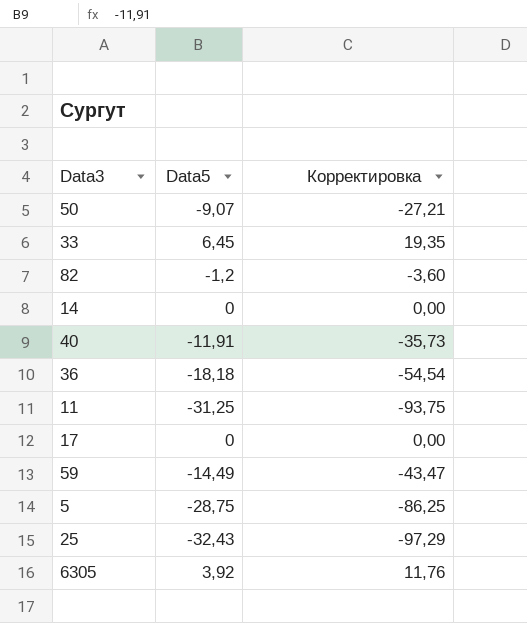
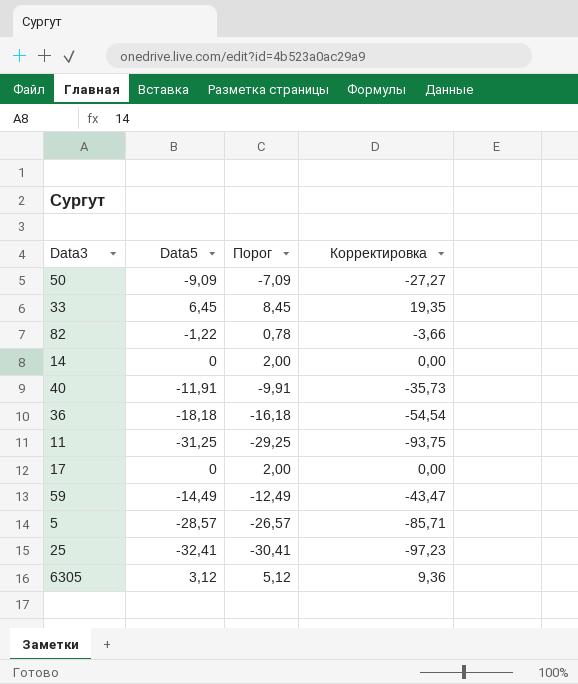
column Порог | formula: none -> [Data5] + 2
50 | Data5: -9,07 -> -9,09
50 | Корректировка: -27,21 -> -27,27
82 | Data5: -1,2 -> -1,22
82 | Корректировка: -3,60 -> -3,66
5 | Data5: -28,75 -> -28,57
5 | Корректировка: -86,25 -> -85,71
25 | Data5: -32,43 -> -32,41
25 | Корректировка: -97,29 -> -97,23
6305 | Data5: 3,92 -> 3,12
6305 | Корректировка: 11,76 -> 9,36

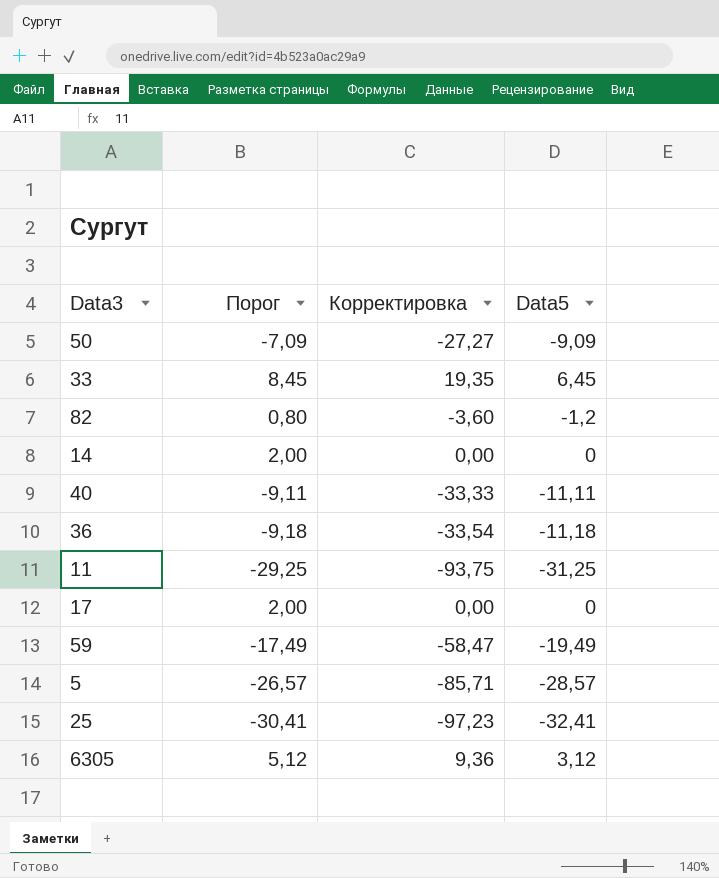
column Data5 | position: 2 -> 4
82 | Порог: 0,78 -> 0,80
82 | Корректировка: -3,66 -> -3,60
82 | Data5: -1,22 -> -1,2
40 | Порог: -9,91 -> -9,11
40 | Корректировка: -35,73 -> -33,33
40 | Data5: -11,91 -> -11,11
36 | Порог: -16,18 -> -9,18
36 | Корректировка: -54,54 -> -33,54
36 | Data5: -18,18 -> -11,18
59 | Порог: -12,49 -> -17,49
59 | Корректировка: -43,47 -> -58,47
59 | Data5: -14,49 -> -19,49

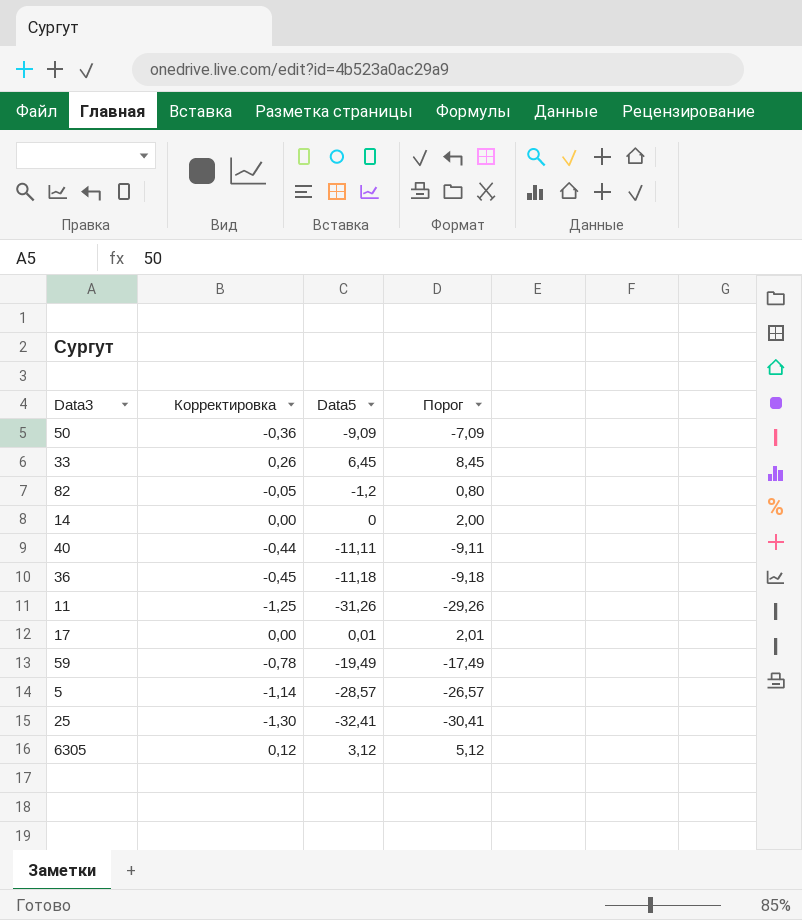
column Корректировка | formula: [Data5] * 3 -> [Data5] * 0,04
column Порог | position: 2 -> 4
11 | Data5: -31,25 -> -31,26
11 | Порог: -29,25 -> -29,26
17 | Data5: 0 -> 0,01
17 | Порог: 2,00 -> 2,01

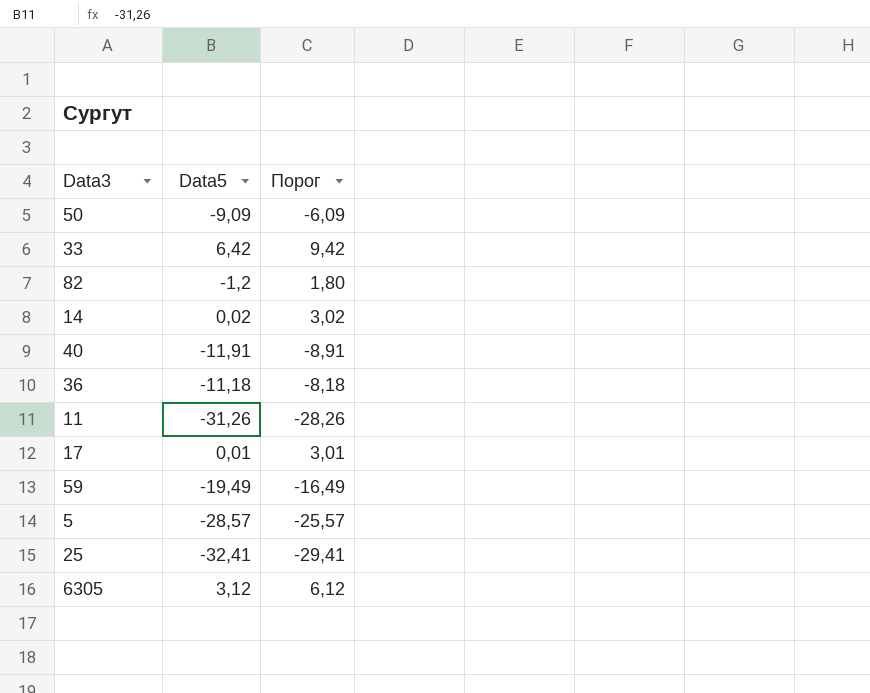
column Корректировка | formula: [Data5] * 0,04 -> none
column Порог | formula: [Data5] + 2 -> [Data5] + 3
33 | Data5: 6,45 -> 6,42
14 | Data5: 0 -> 0,02
40 | Data5: -11,11 -> -11,91

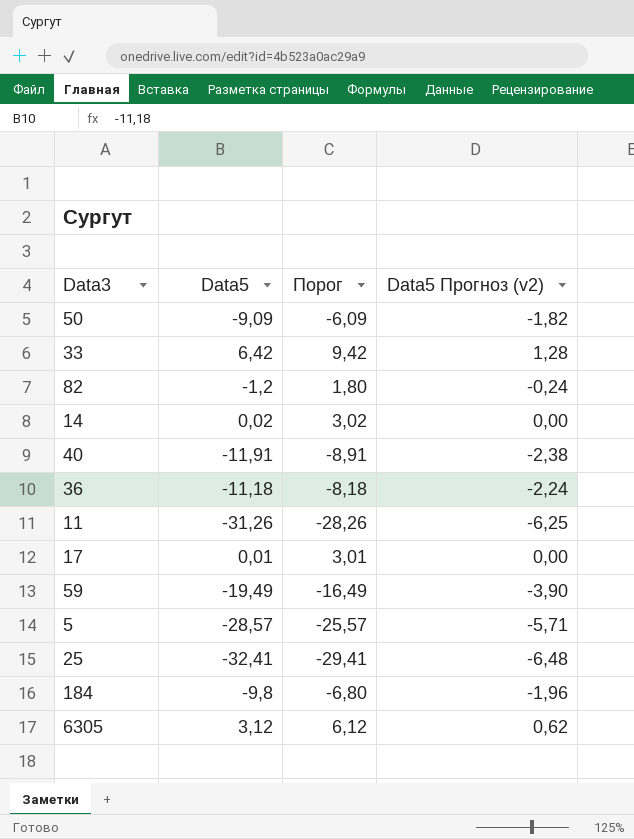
column Data5 Прогноз (v2) | formula: none -> [Data5] * 0,2
row 184: none -> -9,8 | -6,80 | -1,96

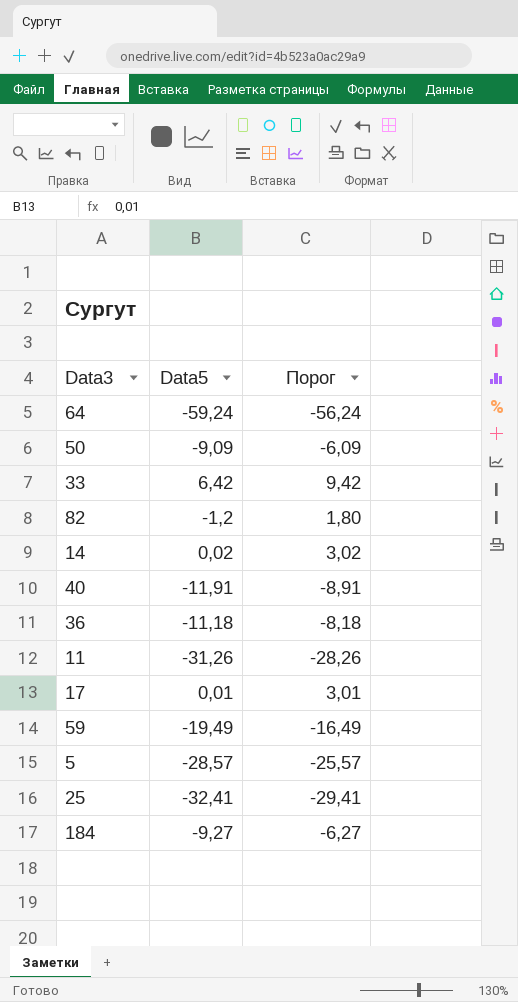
column Data5 Прогноз (v2) | formula: [Data5] * 0,2 -> none
row 6305: 3,12 | 6,12 | 0,62 -> none
row 64: none -> -59,24 | -56,24
184 | Data5: -9,8 -> -9,27
184 | Порог: -6,80 -> -6,27

